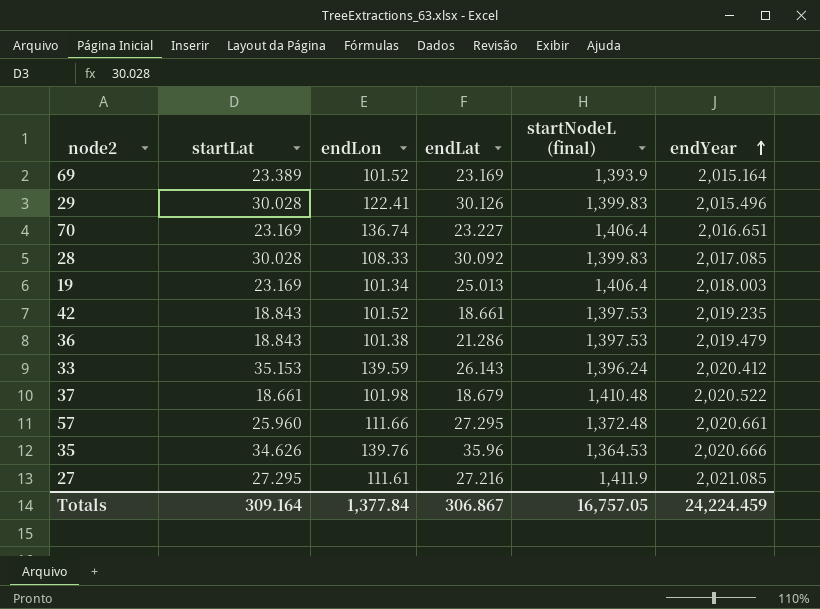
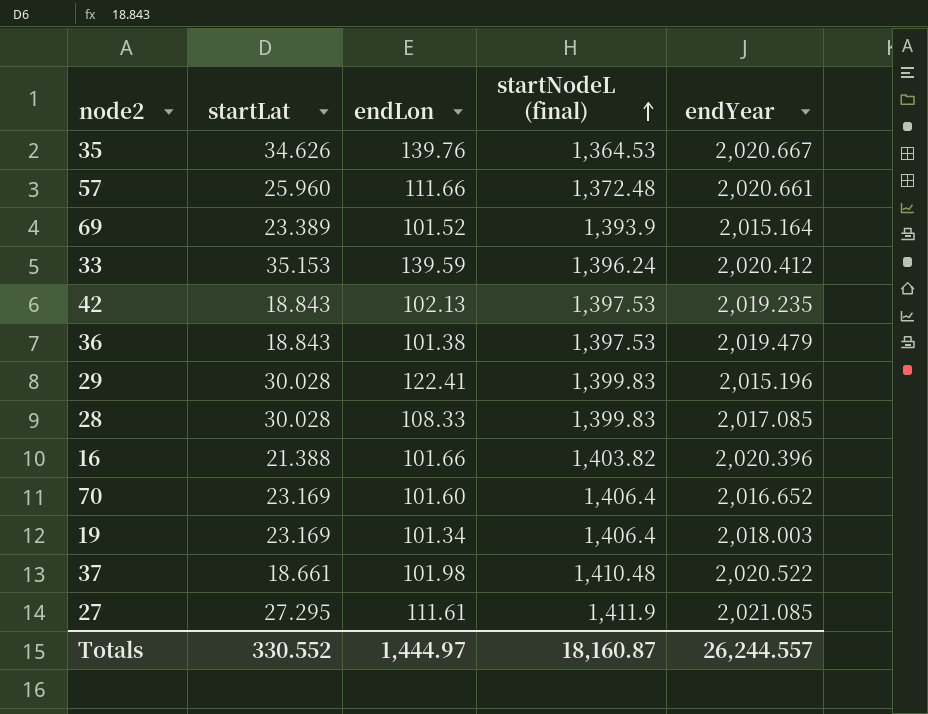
row order: endYear ascending -> startNodeL (final) ascending
column endLat | position: 4 -> none
35 | endYear: 2,020.666 -> 2,020.667
42 | endLon: 101.52 -> 102.13
29 | endYear: 2,015.496 -> 2,015.196
row 16: none -> 21.388 | 101.66 | 1,403.82 | 2,020.396
70 | endLon: 136.74 -> 101.60
70 | endYear: 2,016.651 -> 2,016.652
Totals | startLat: 309.164 -> 330.552
Totals | endLon: 1,377.84 -> 1,444.97
Totals | startNodeL (final): 16,757.05 -> 18,160.87
Totals | endYear: 24,224.459 -> 26,244.557

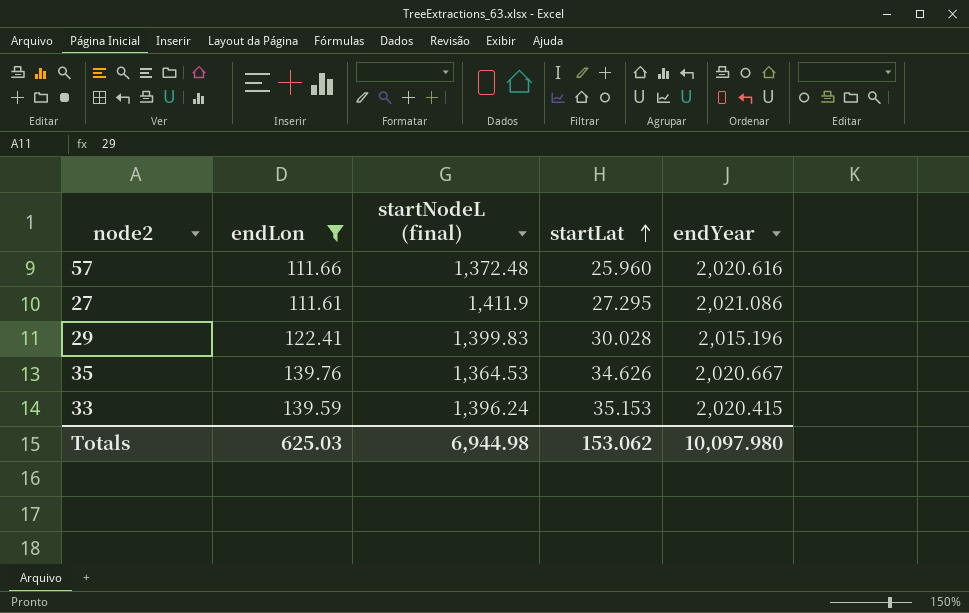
filter: none -> endLon >= 111.61
row order: startNodeL (final) ascending -> startLat ascending
column startLat | position: 2 -> 4
57 | endYear: 2,020.661 -> 2,020.616
27 | endYear: 2,021.085 -> 2,021.086
33 | endYear: 2,020.412 -> 2,020.415
Totals | endLon: 1,444.97 -> 625.03
Totals | startNodeL (final): 18,160.87 -> 6,944.98
Totals | startLat: 330.552 -> 153.062
Totals | endYear: 26,244.557 -> 10,097.980

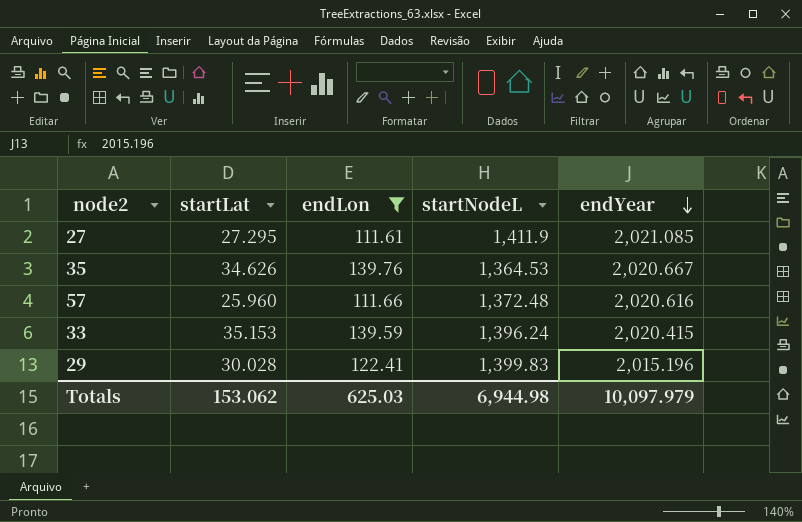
row order: startLat ascending -> endYear descending
column startLat | position: 4 -> 2
column name: startNodeL (final) -> startNodeL
27 | endYear: 2,021.086 -> 2,021.085
Totals | endYear: 10,097.980 -> 10,097.979

